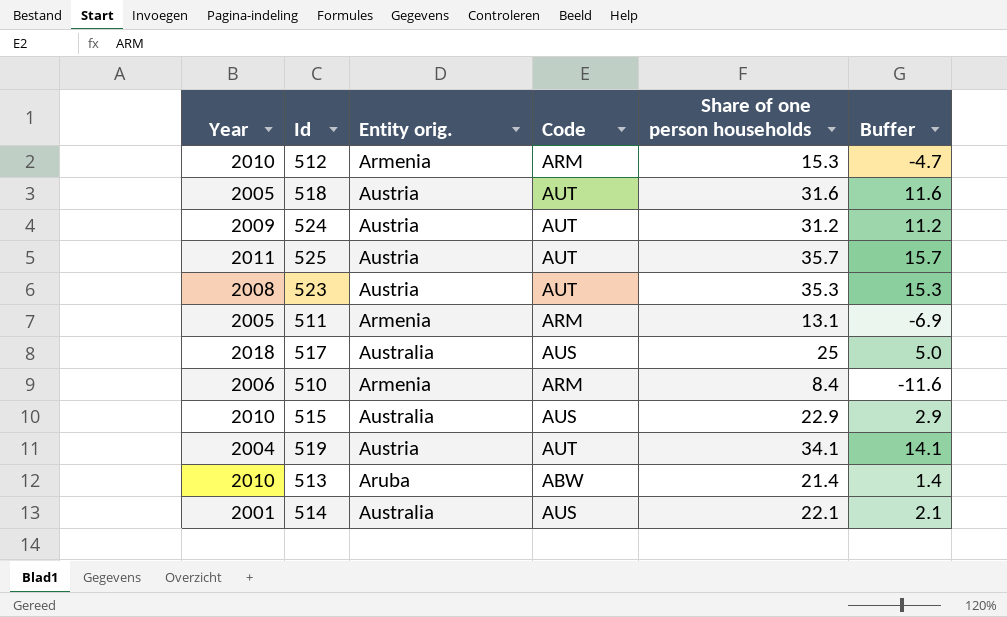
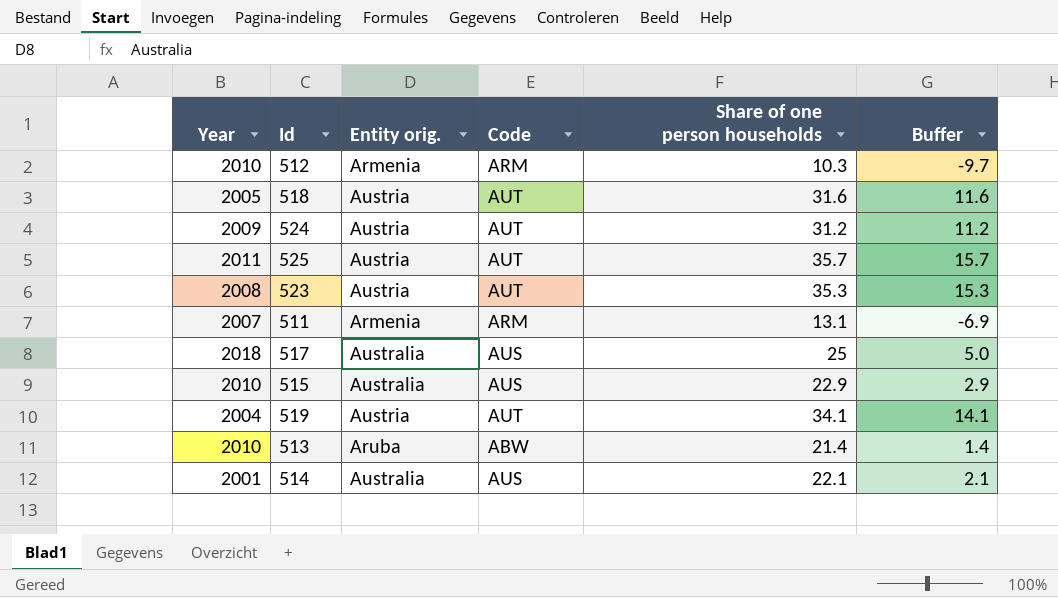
row 510: 2006 | Armenia | ARM | 8.4 | -11.6 -> none
512 | Share of one person households: 15.3 -> 10.3
512 | Buffer: -4.7 -> -9.7
511 | Year: 2005 -> 2007

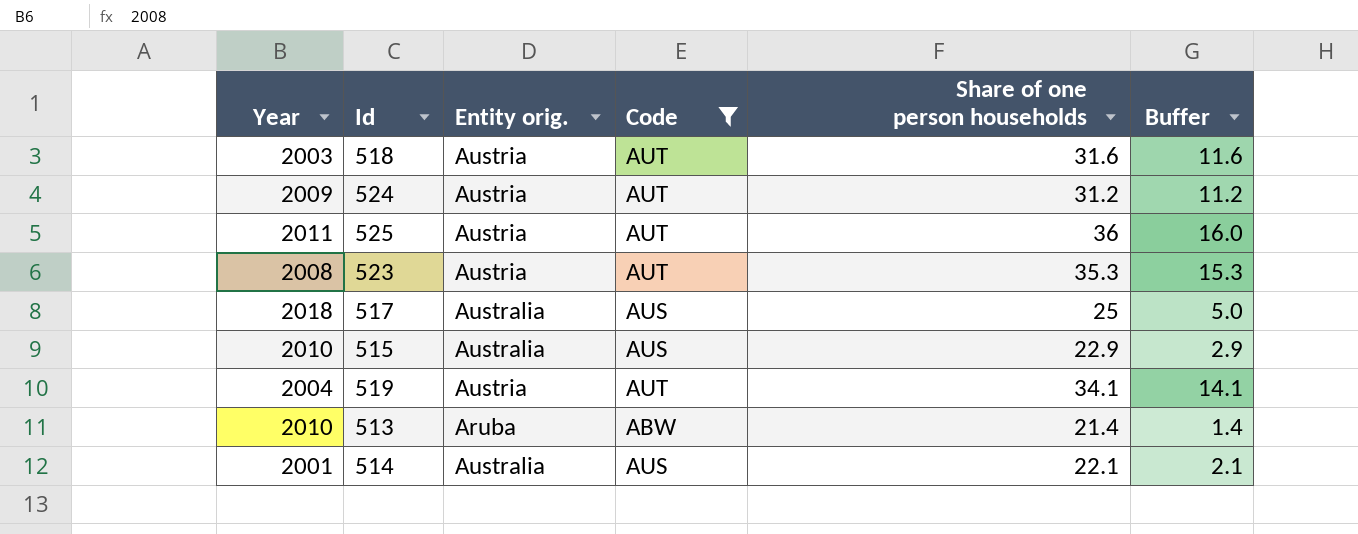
filter: none -> Code != ARM
518 | Year: 2005 -> 2003
525 | Share of one person households: 35.7 -> 36
525 | Buffer: 15.7 -> 16.0

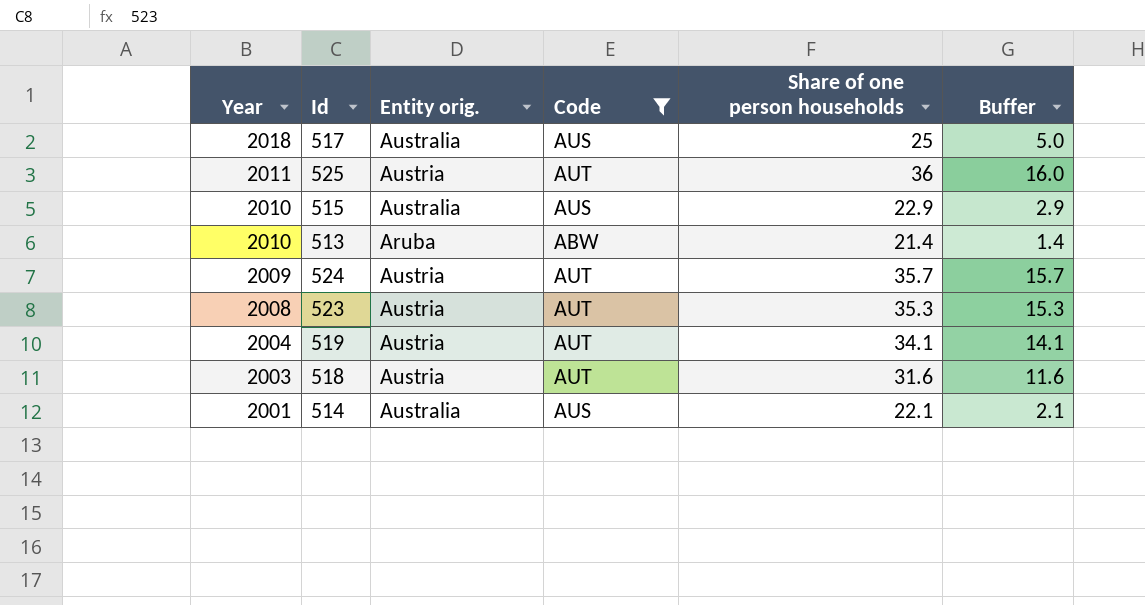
row order: none -> Year descending
524 | Share of one person households: 31.2 -> 35.7
524 | Buffer: 11.2 -> 15.7

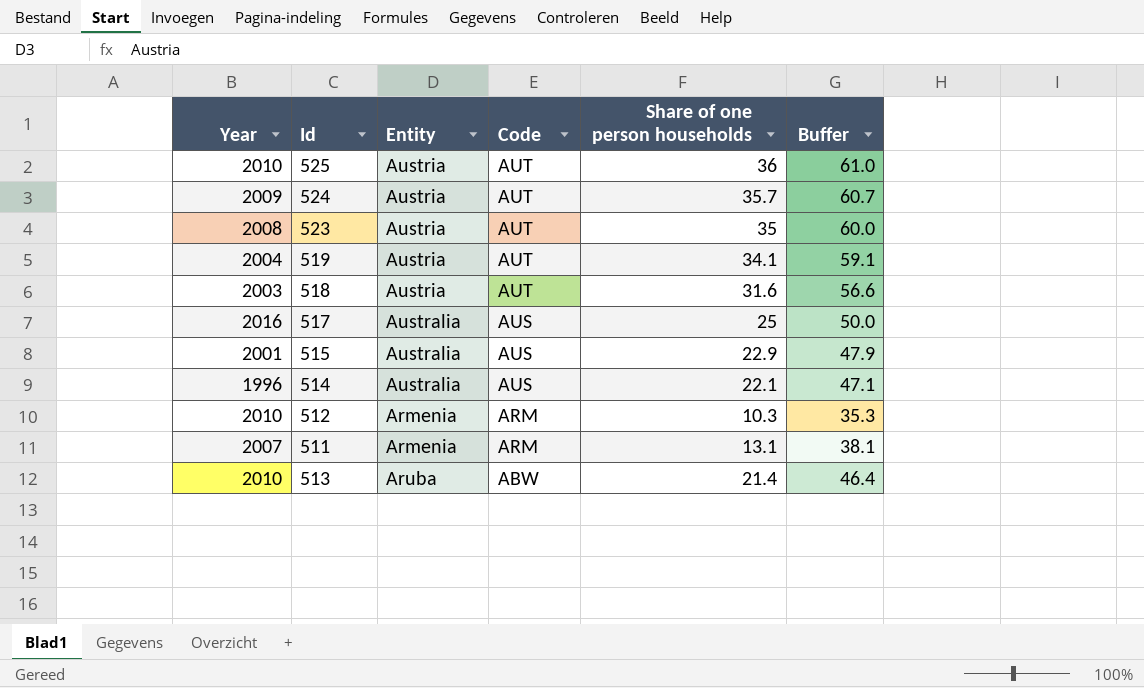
filter: Code != ARM -> none
row order: Year descending -> Code descending
column name: Entity orig. -> Entity
column Buffer | formula: [Share of one person households] - 20 -> [Share of one person households] + 25
525 | Year: 2011 -> 2010
523 | Share of one person households: 35.3 -> 35
517 | Year: 2018 -> 2016
515 | Year: 2010 -> 2001
514 | Year: 2001 -> 1996

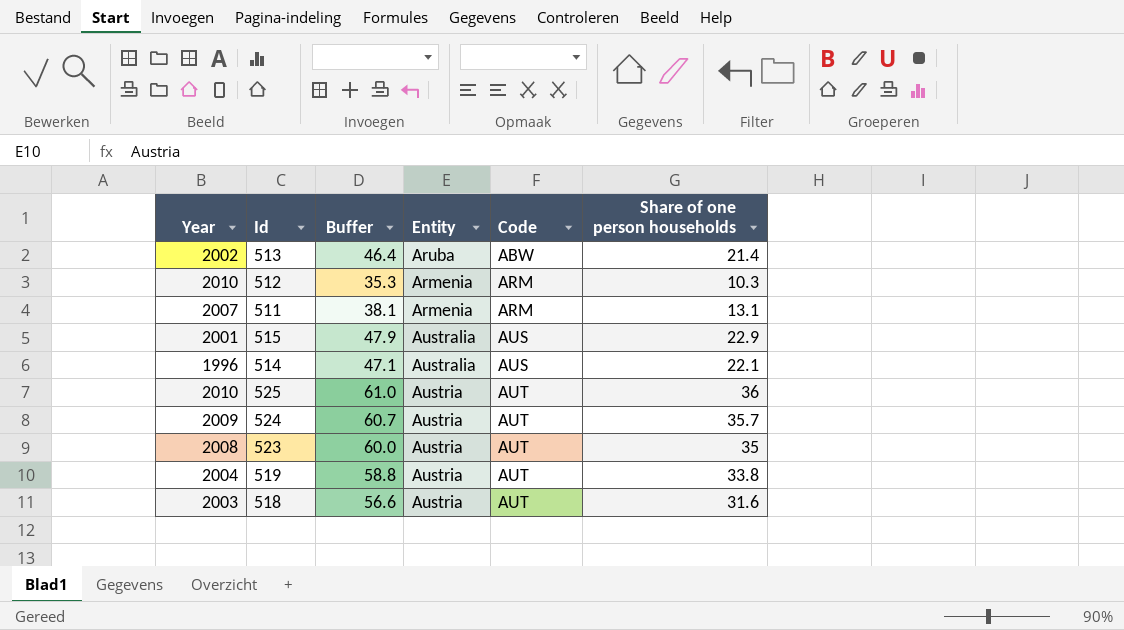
row order: Code descending -> Code ascending
column Buffer | position: 6 -> 3
row 517: 2016 | Australia | AUS | 25 | 50.0 -> none
513 | Year: 2010 -> 2002
519 | Buffer: 59.1 -> 58.8
519 | Share of one person households: 34.1 -> 33.8

